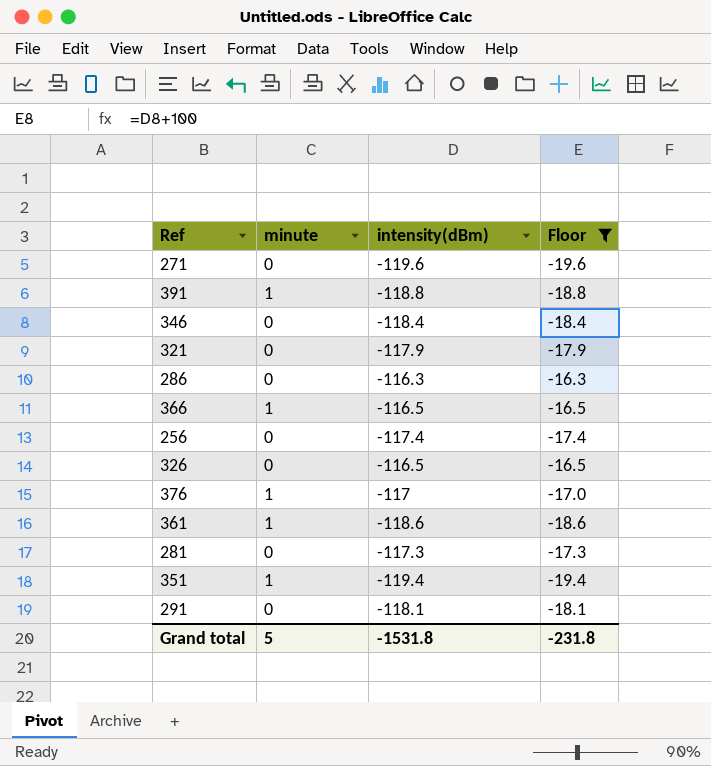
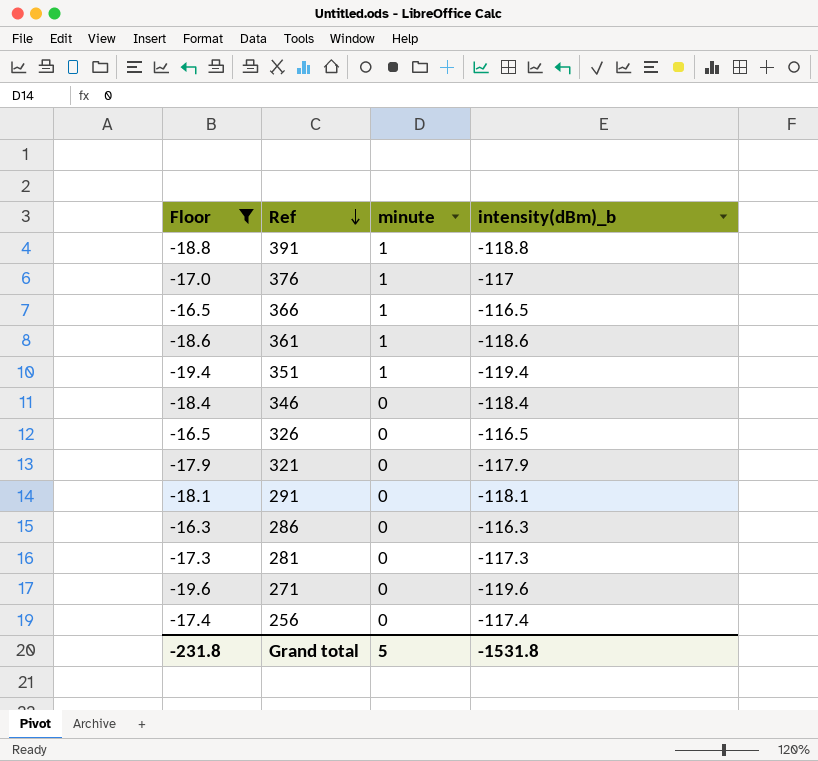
row order: none -> Ref descending
column Floor | position: 4 -> 1
column name: intensity(dBm) -> intensity(dBm)_b

